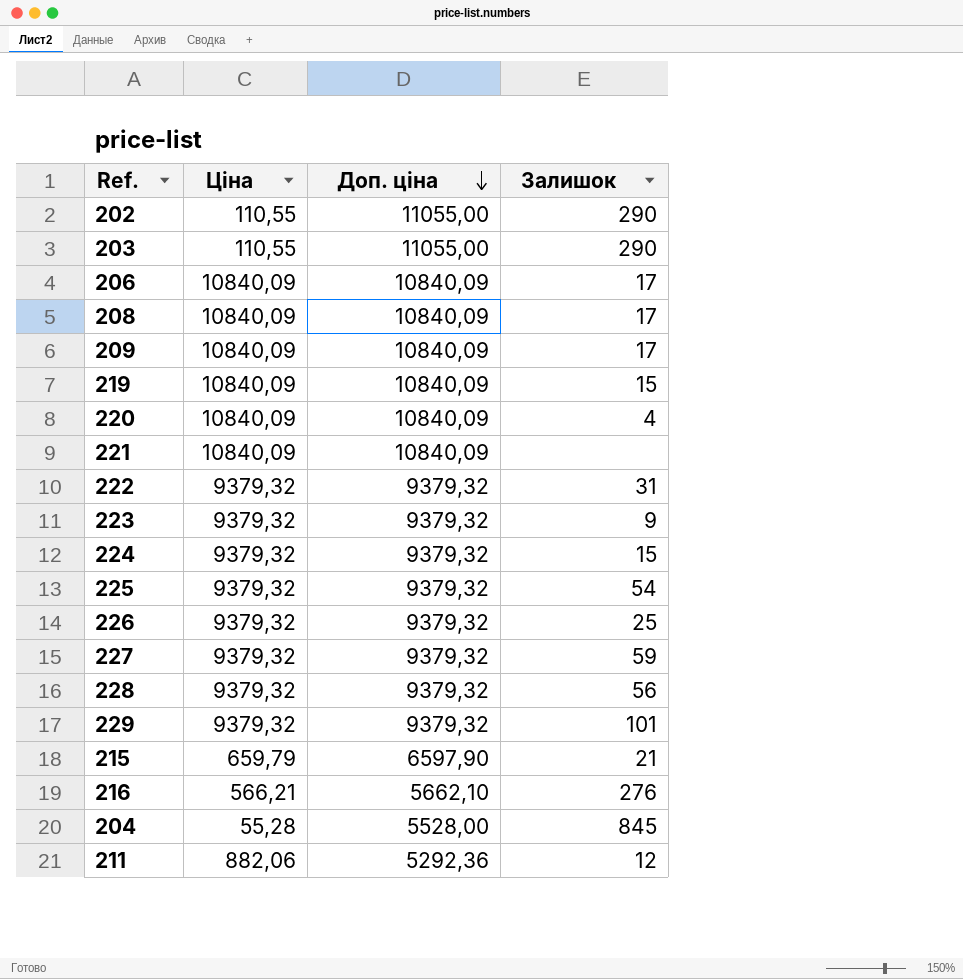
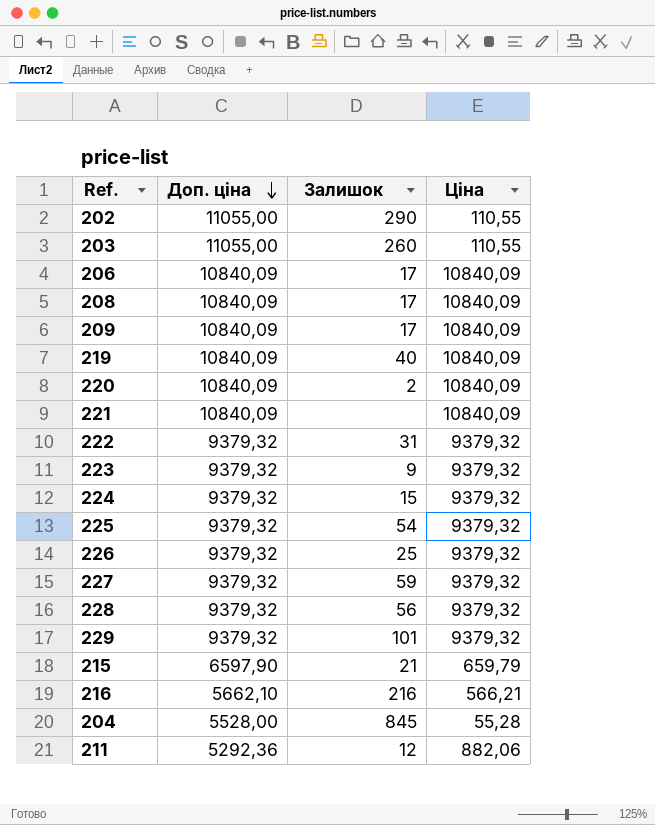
column Ціна | position: 2 -> 4
203 | Залишок: 290 -> 260
219 | Залишок: 15 -> 40
220 | Залишок: 4 -> 2
216 | Залишок: 276 -> 216

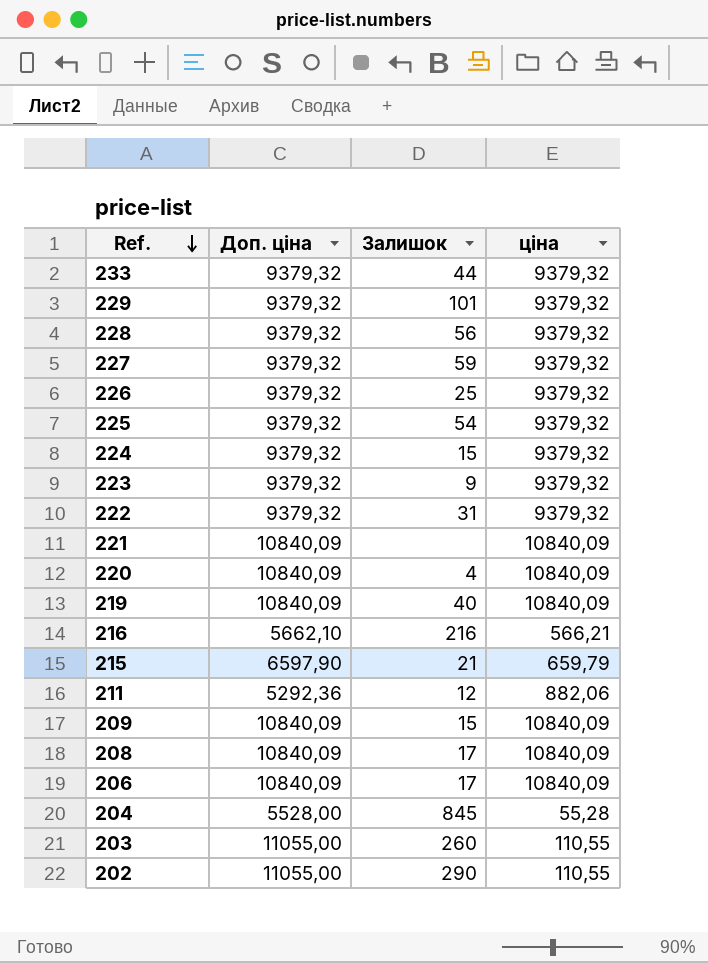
row order: Доп. ціна descending -> Ref. descending
column name: Ціна -> ціна
row 233: none -> 9379,32 | 44 | 9379,32
220 | Залишок: 2 -> 4
209 | Залишок: 17 -> 15

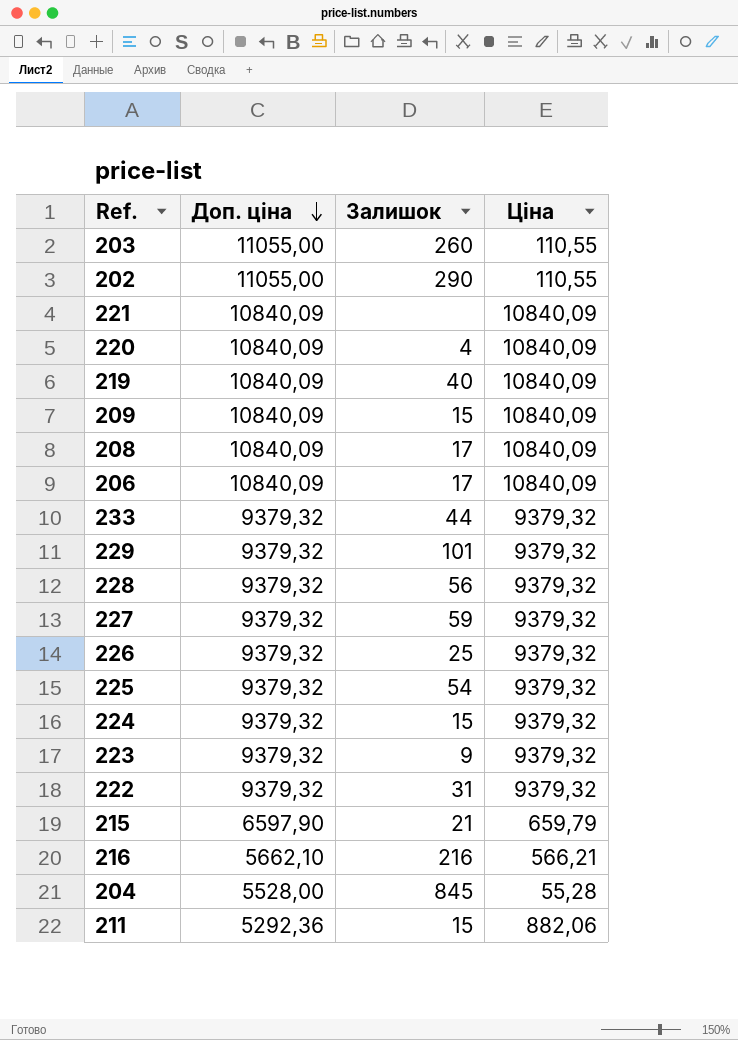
row order: Ref. descending -> Доп. ціна descending
column name: ціна -> Ціна
211 | Залишок: 12 -> 15

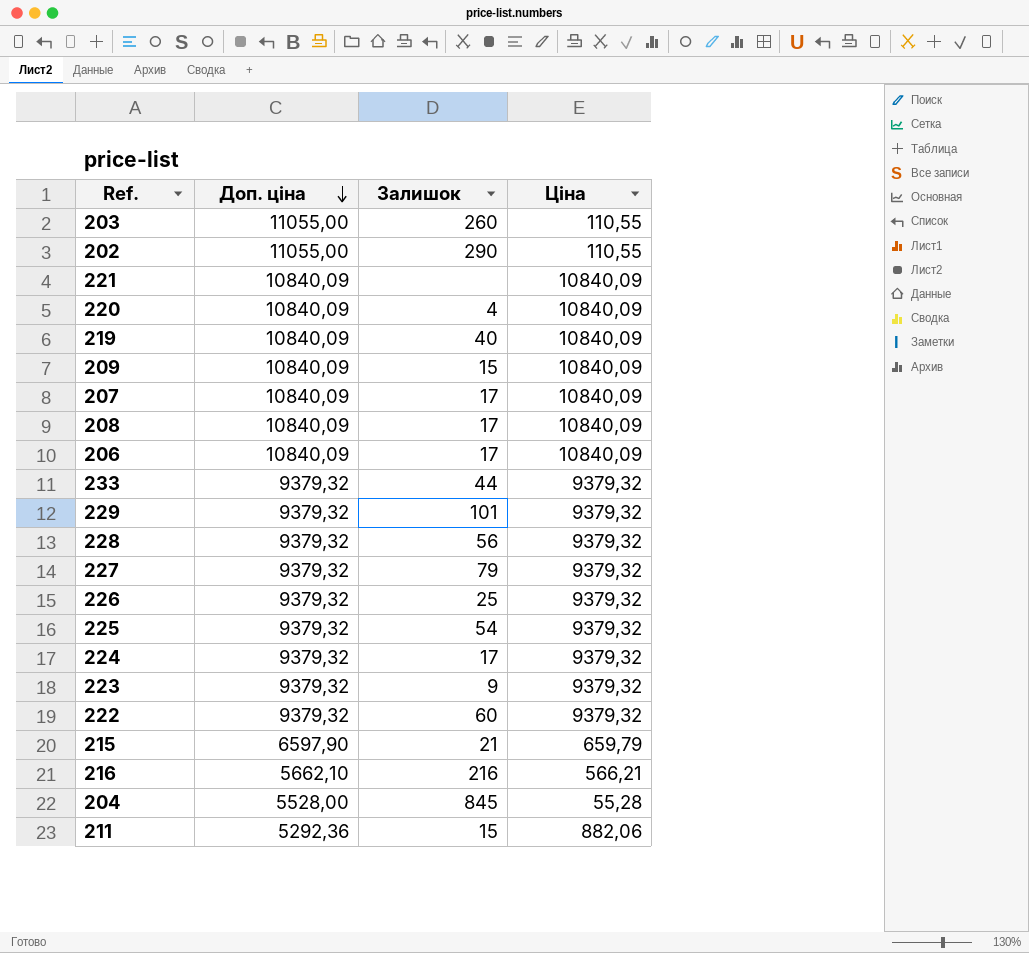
row 207: none -> 10840,09 | 17 | 10840,09
227 | Залишок: 59 -> 79
224 | Залишок: 15 -> 17
222 | Залишок: 31 -> 60

